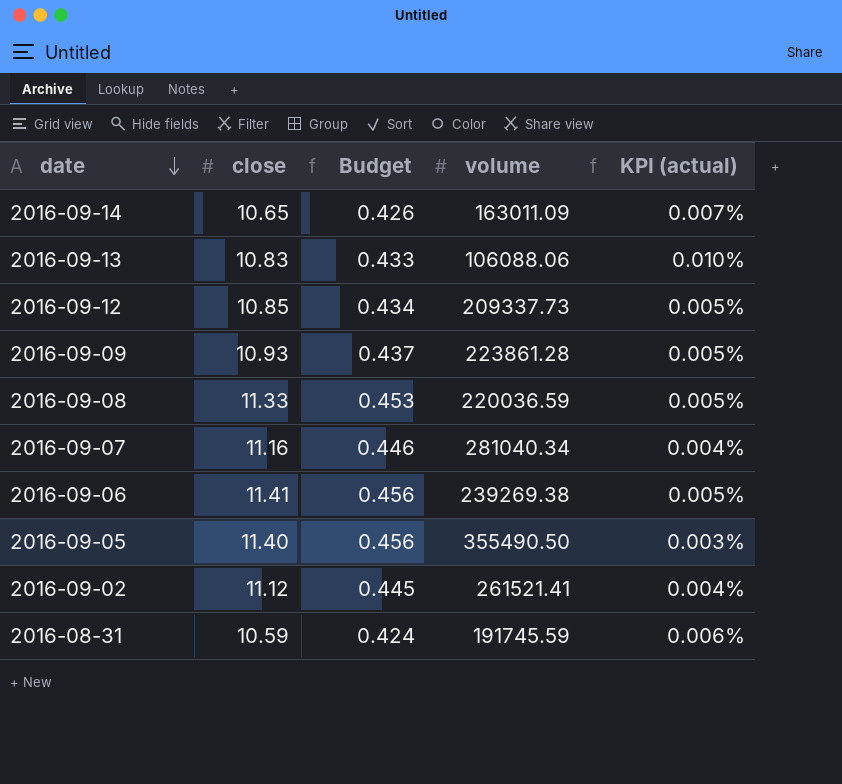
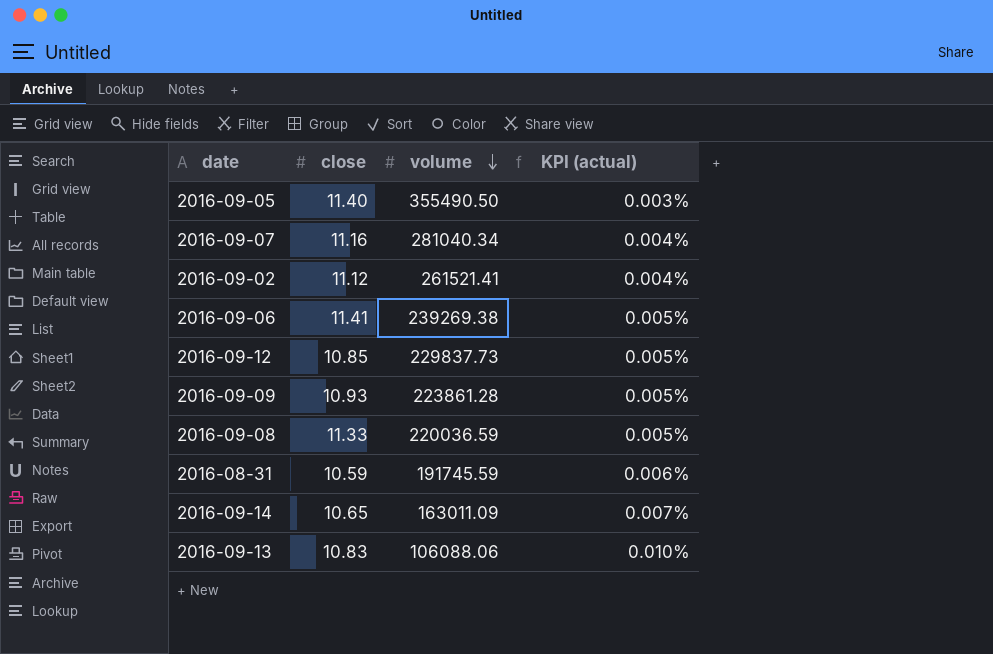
row order: date descending -> volume descending
column Budget | formula: [close] * 0.04 -> none
2016-09-12 | volume: 209337.73 -> 229837.73

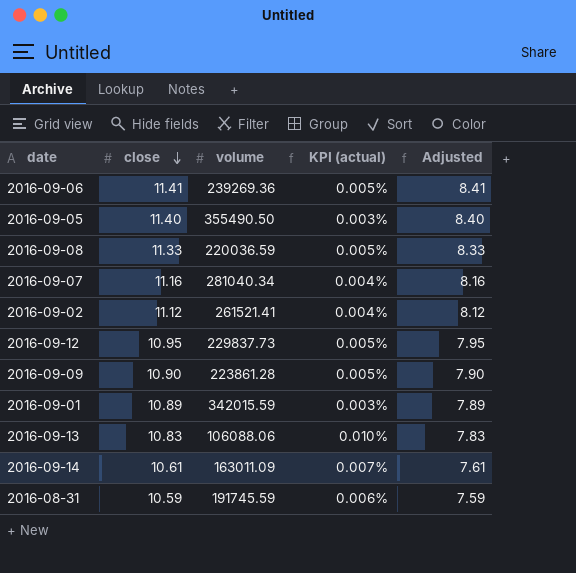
row order: volume descending -> close descending
column Adjusted | formula: none -> [close] - 3
2016-09-06 | volume: 239269.38 -> 239269.36
2016-09-12 | close: 10.85 -> 10.95
2016-09-09 | close: 10.93 -> 10.90
row 2016-09-01: none -> 10.89 | 342015.59 | 0.003% | 7.89
2016-09-14 | close: 10.65 -> 10.61

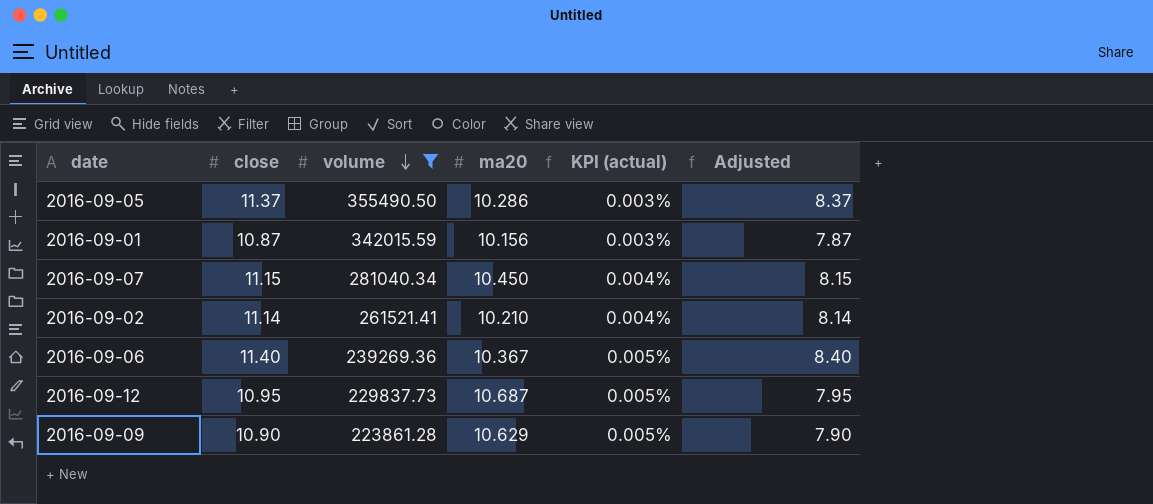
filter: none -> volume >= 223861.28
row order: close descending -> volume descending
column ma20 | position: none -> 4
2016-09-05 | close: 11.40 -> 11.37
2016-09-05 | Adjusted: 8.40 -> 8.37
2016-09-01 | close: 10.89 -> 10.87
2016-09-01 | Adjusted: 7.89 -> 7.87
2016-09-07 | close: 11.16 -> 11.15
2016-09-07 | Adjusted: 8.16 -> 8.15
2016-09-02 | close: 11.12 -> 11.14
2016-09-02 | Adjusted: 8.12 -> 8.14
2016-09-06 | close: 11.41 -> 11.40
2016-09-06 | Adjusted: 8.41 -> 8.40

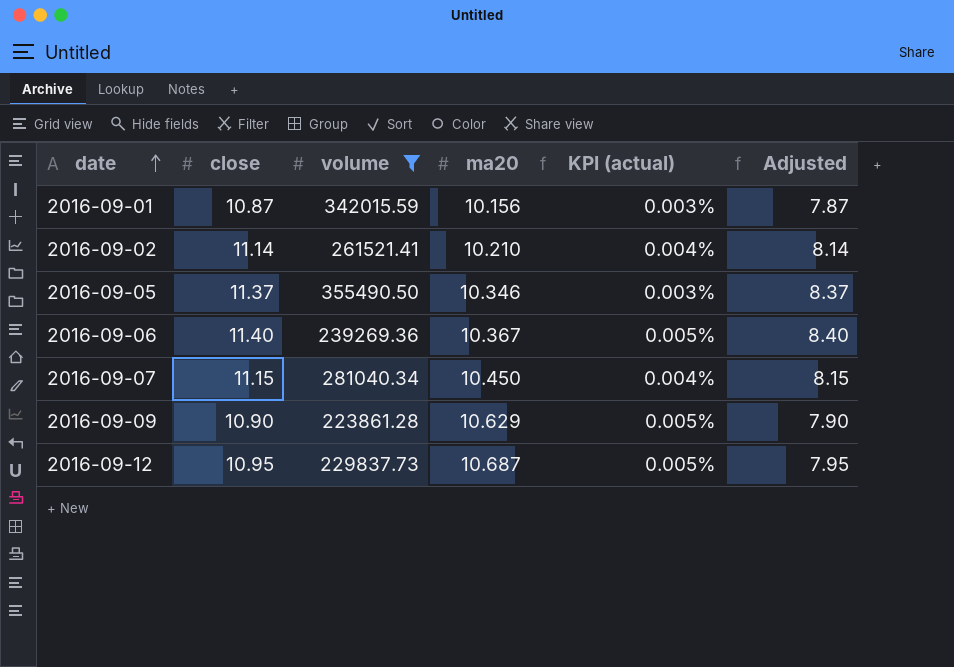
row order: volume descending -> date ascending
2016-09-05 | ma20: 10.286 -> 10.346

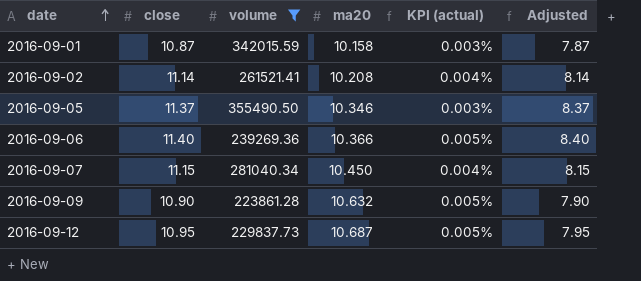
2016-09-01 | ma20: 10.156 -> 10.158
2016-09-02 | ma20: 10.210 -> 10.208
2016-09-06 | ma20: 10.367 -> 10.366
2016-09-09 | ma20: 10.629 -> 10.632

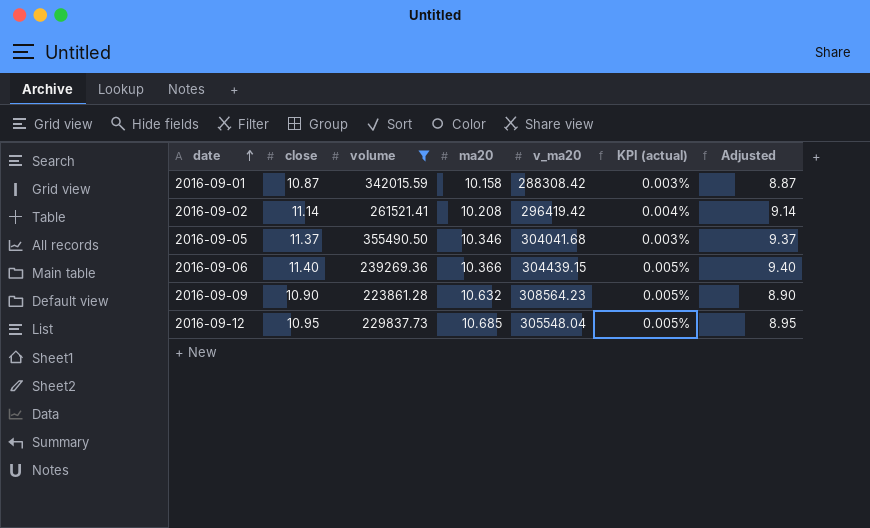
column v_ma20 | position: none -> 5
column Adjusted | formula: [close] - 3 -> [close] - 2
row 2016-09-07: 11.15 | 281040.34 | 10.450 | 0.004% | 8.15 -> none
2016-09-12 | ma20: 10.687 -> 10.685

